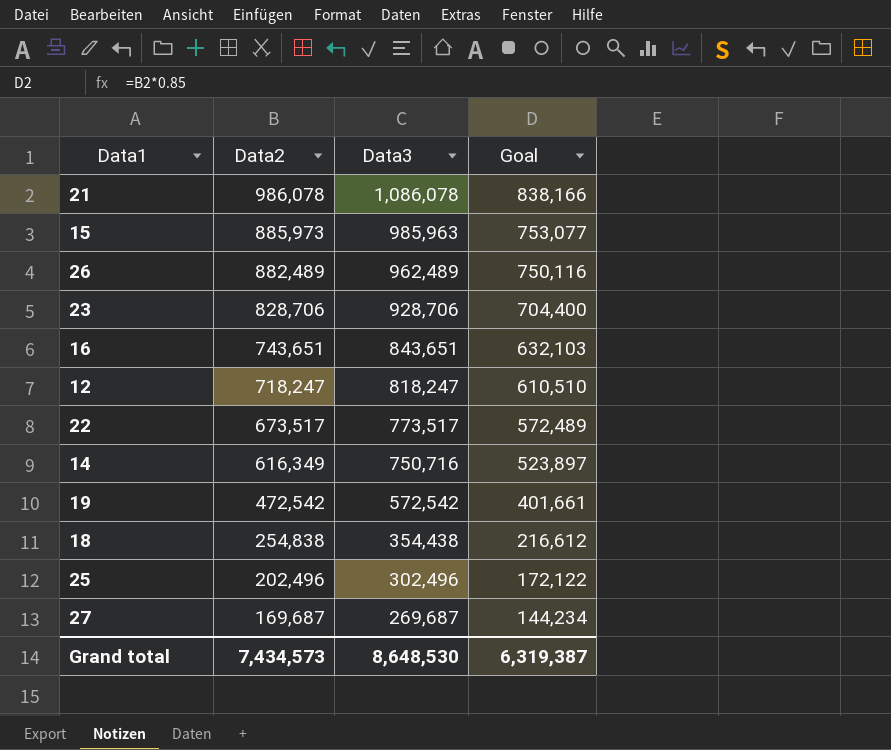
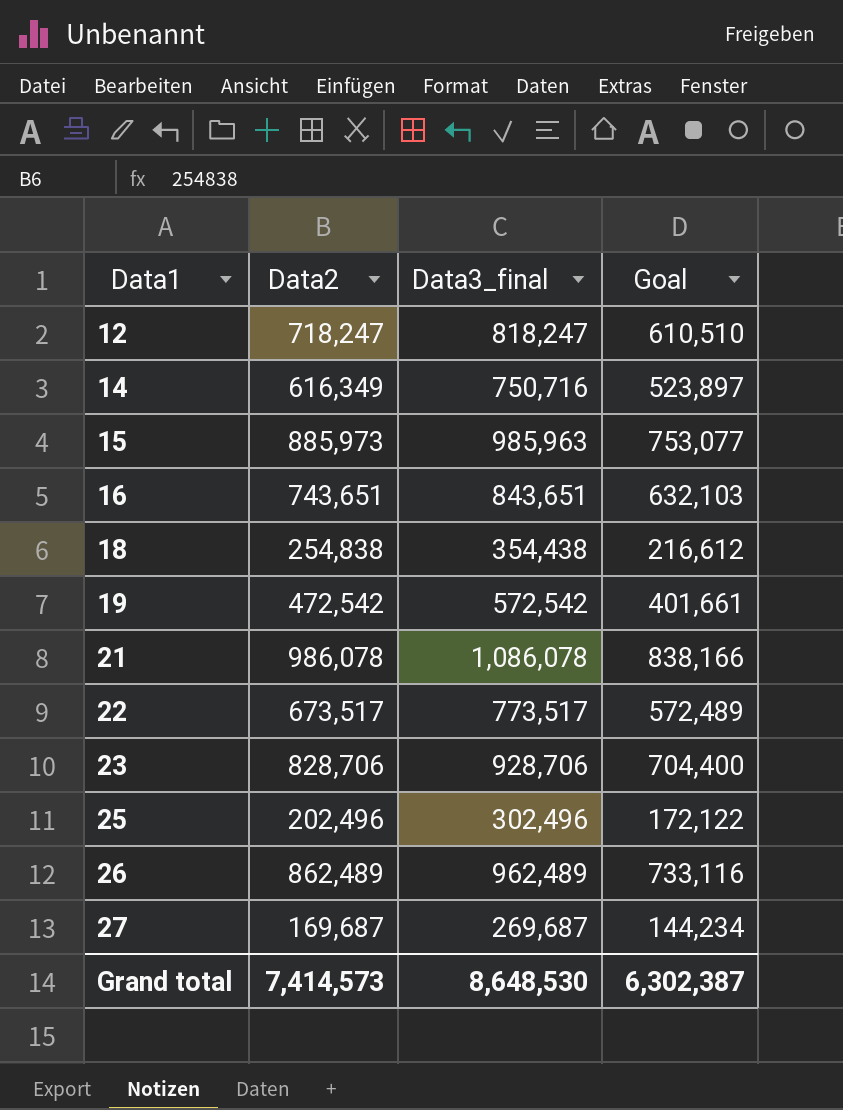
row order: Data2 descending -> Data1 ascending
column name: Data3 -> Data3_final
26 | Data2: 882,489 -> 862,489
26 | Goal: 750,116 -> 733,116
Grand total | Data2: 7,434,573 -> 7,414,573
Grand total | Goal: 6,319,387 -> 6,302,387

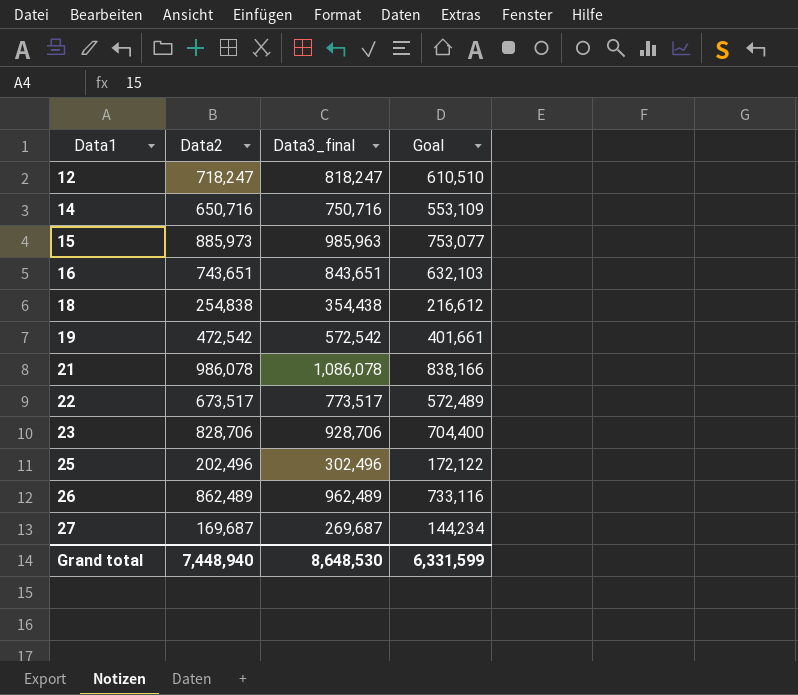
14 | Data2: 616,349 -> 650,716
14 | Goal: 523,897 -> 553,109
Grand total | Data2: 7,414,573 -> 7,448,940
Grand total | Goal: 6,302,387 -> 6,331,599

